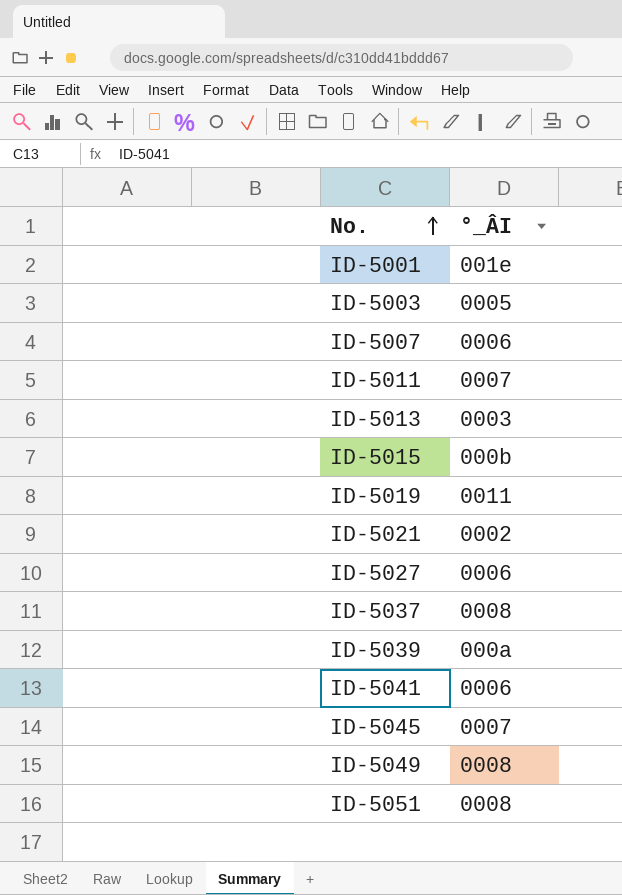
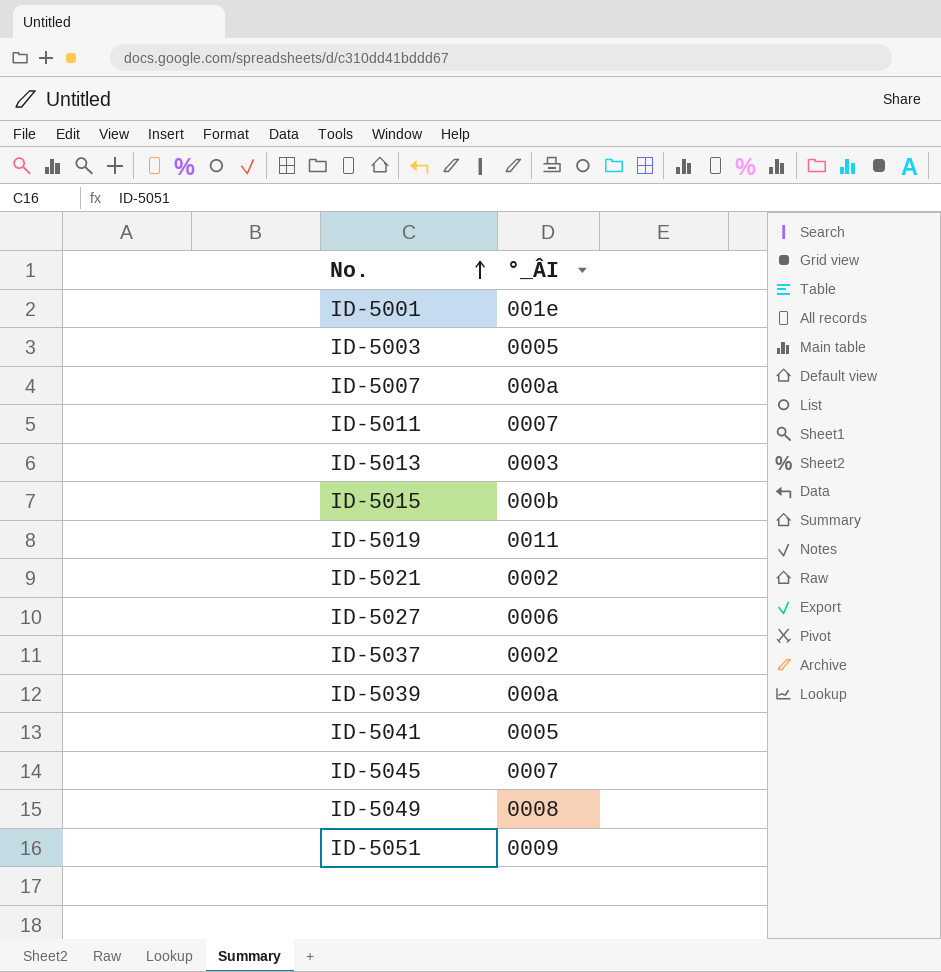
ID-5007 | °_ÂI: 0006 -> 000a
ID-5037 | °_ÂI: 0008 -> 0002
ID-5041 | °_ÂI: 0006 -> 0005
ID-5051 | °_ÂI: 0008 -> 0009

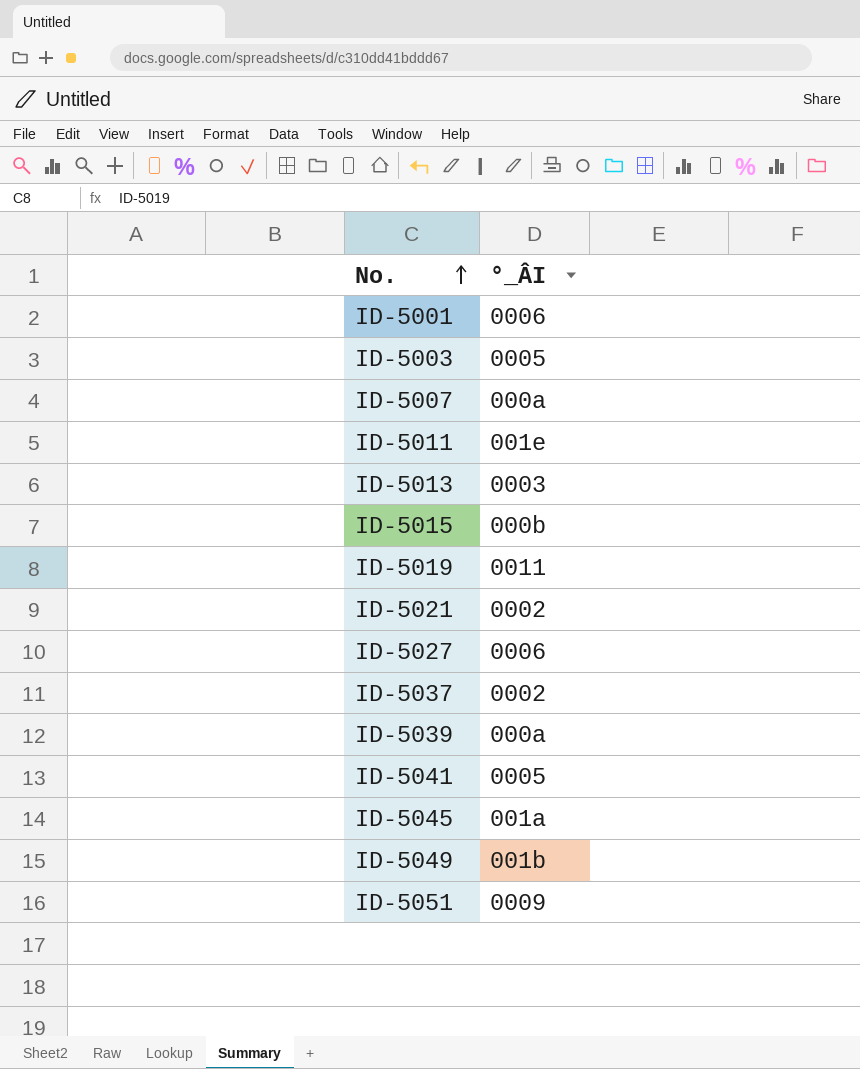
ID-5001 | °_ÂI: 001e -> 0006
ID-5011 | °_ÂI: 0007 -> 001e
ID-5045 | °_ÂI: 0007 -> 001a
ID-5049 | °_ÂI: 0008 -> 001b

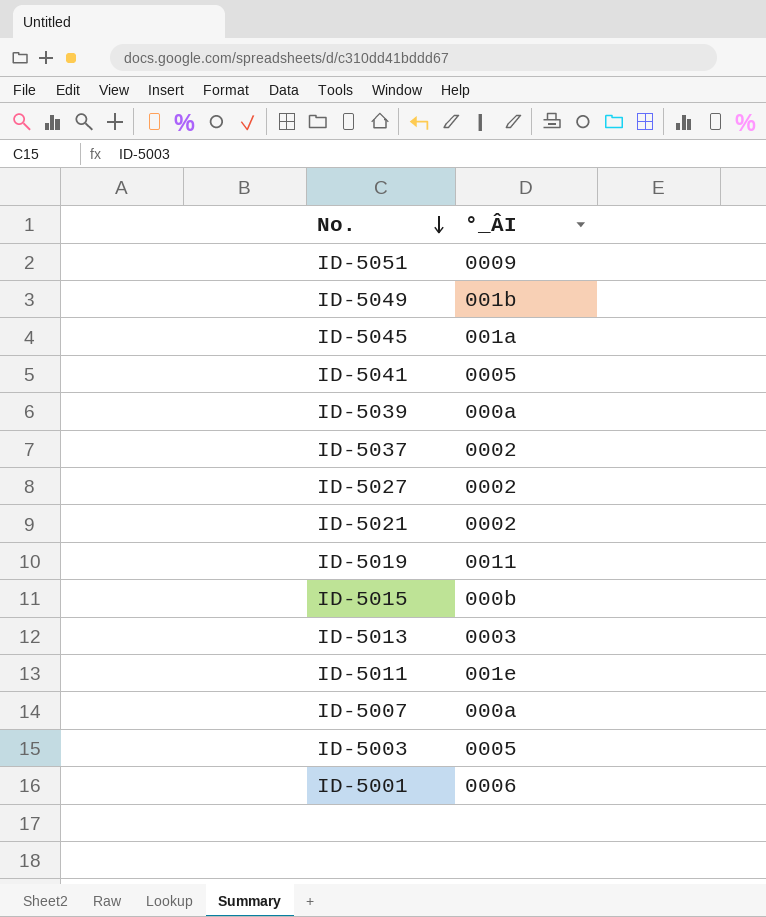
row order: No. ascending -> No. descending
ID-5027 | °_ÂI: 0006 -> 0002

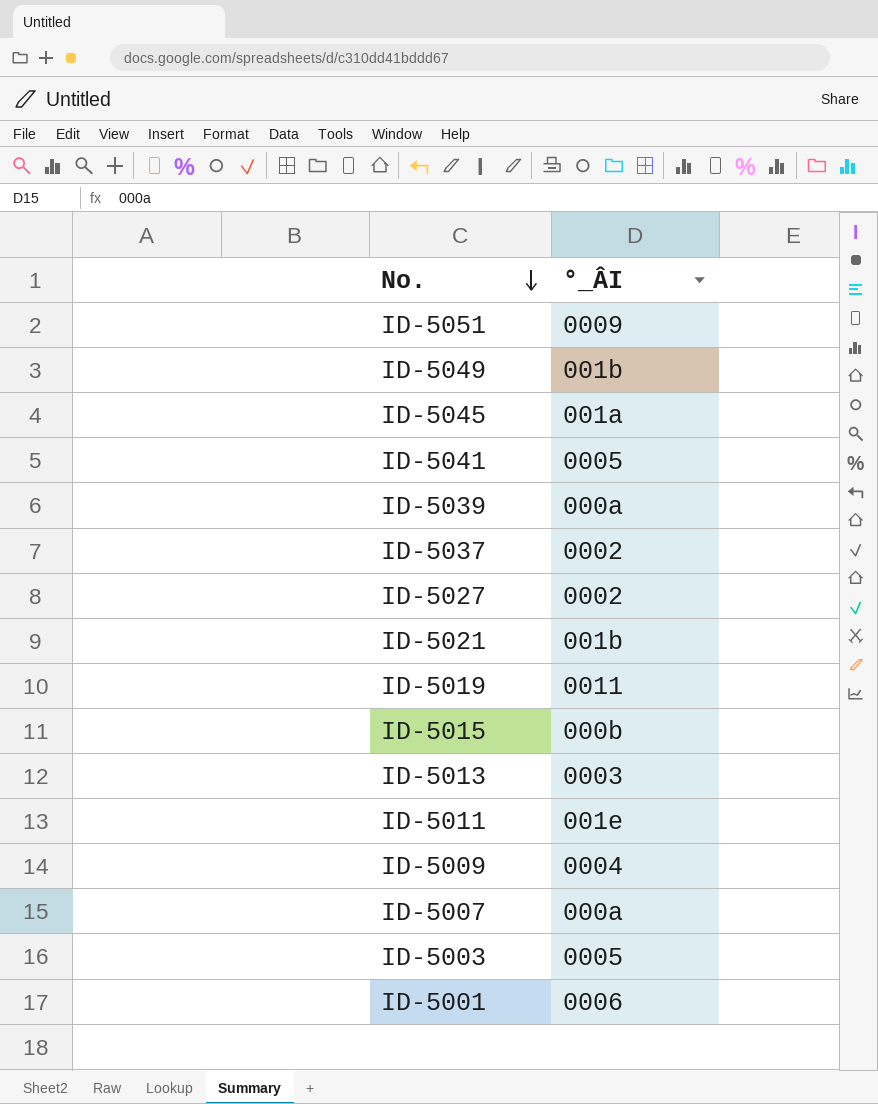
ID-5021 | °_ÂI: 0002 -> 001b
row ID-5009: none -> 0004

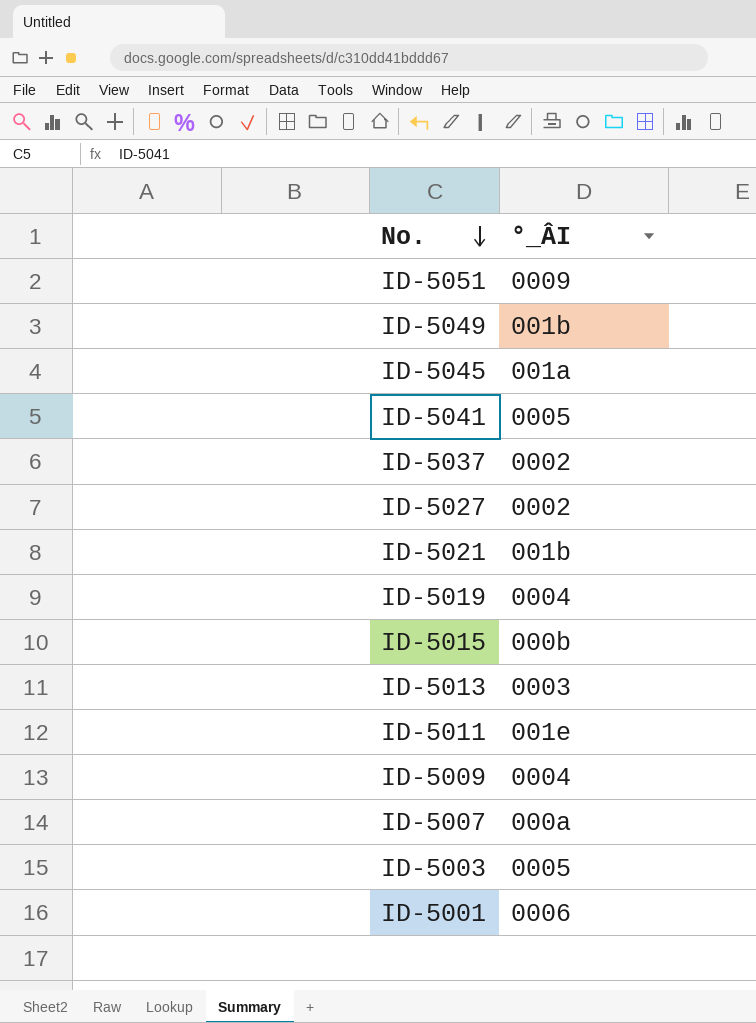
row ID-5039: 000a -> none
ID-5019 | °_ÂI: 0011 -> 0004

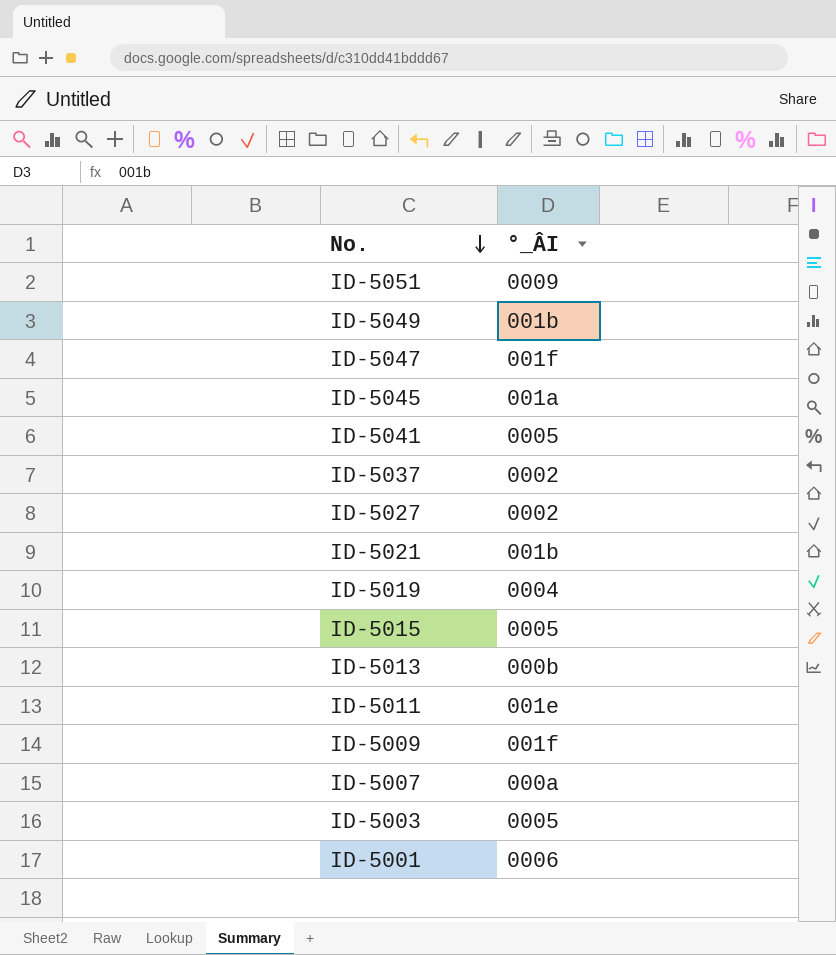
row ID-5047: none -> 001f
ID-5015 | °_ÂI: 000b -> 0005
ID-5013 | °_ÂI: 0003 -> 000b
ID-5009 | °_ÂI: 0004 -> 001f

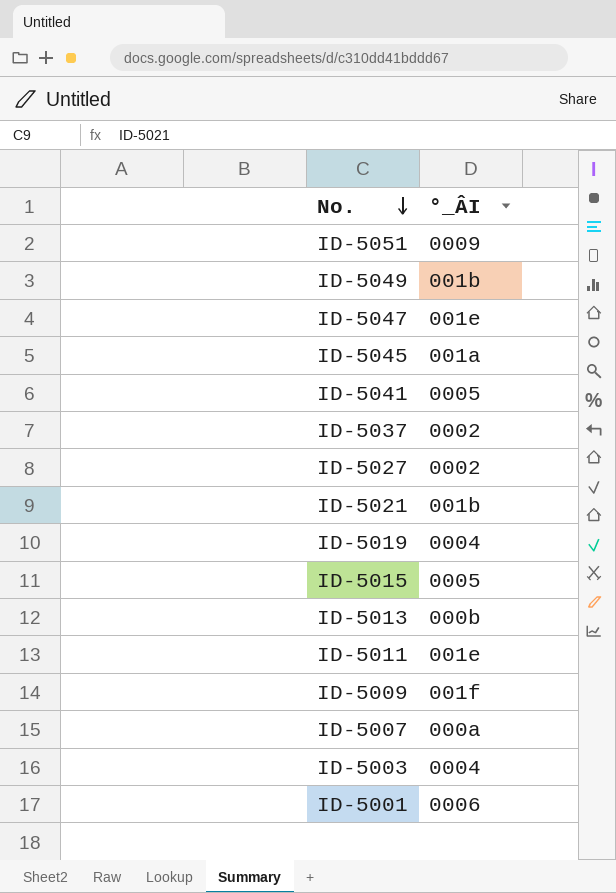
ID-5047 | °_ÂI: 001f -> 001e
ID-5003 | °_ÂI: 0005 -> 0004

